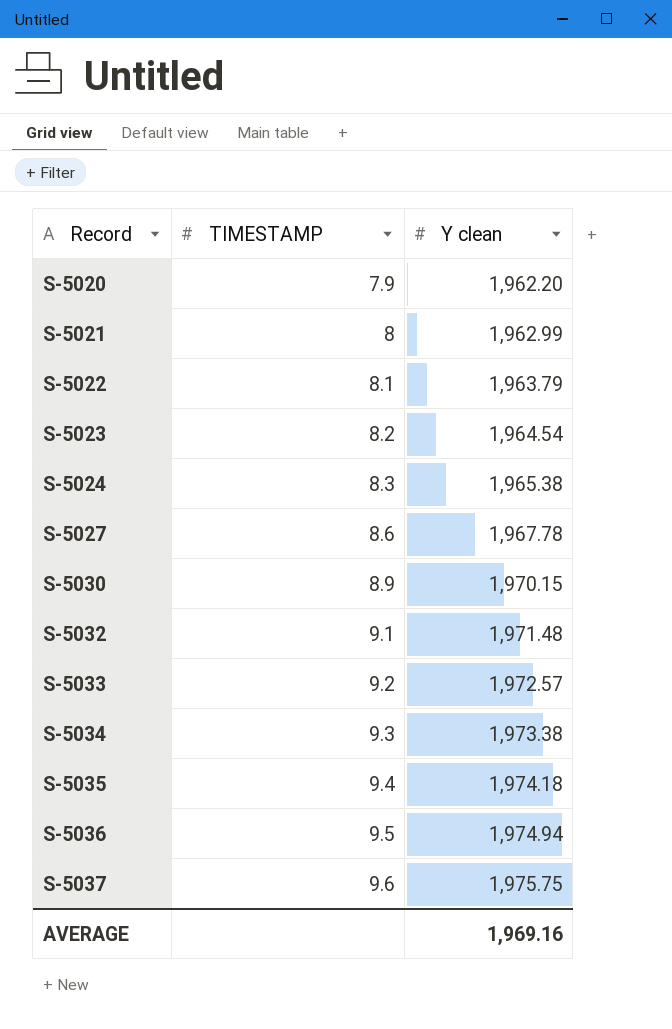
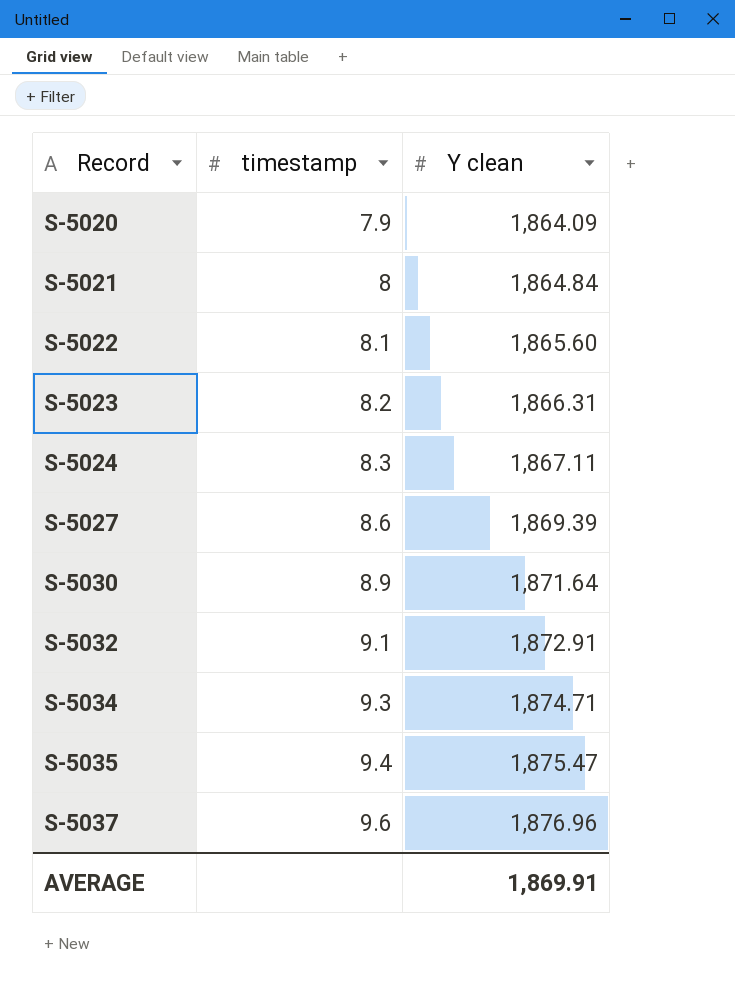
column name: TIMESTAMP -> timestamp
row S-5033: 9.2 | 1,972.57 -> none
row S-5036: 9.5 | 1,974.94 -> none
S-5020 | Y clean: 1,962.20 -> 1,864.09
S-5021 | Y clean: 1,962.99 -> 1,864.84
S-5022 | Y clean: 1,963.79 -> 1,865.60
S-5023 | Y clean: 1,964.54 -> 1,866.31
S-5024 | Y clean: 1,965.38 -> 1,867.11
S-5027 | Y clean: 1,967.78 -> 1,869.39
S-5030 | Y clean: 1,970.15 -> 1,871.64
S-5032 | Y clean: 1,971.48 -> 1,872.91
S-5034 | Y clean: 1,973.38 -> 1,874.71
S-5035 | Y clean: 1,974.18 -> 1,875.47
S-5037 | Y clean: 1,975.75 -> 1,876.96
AVERAGE | Y clean: 1,969.16 -> 1,869.91

